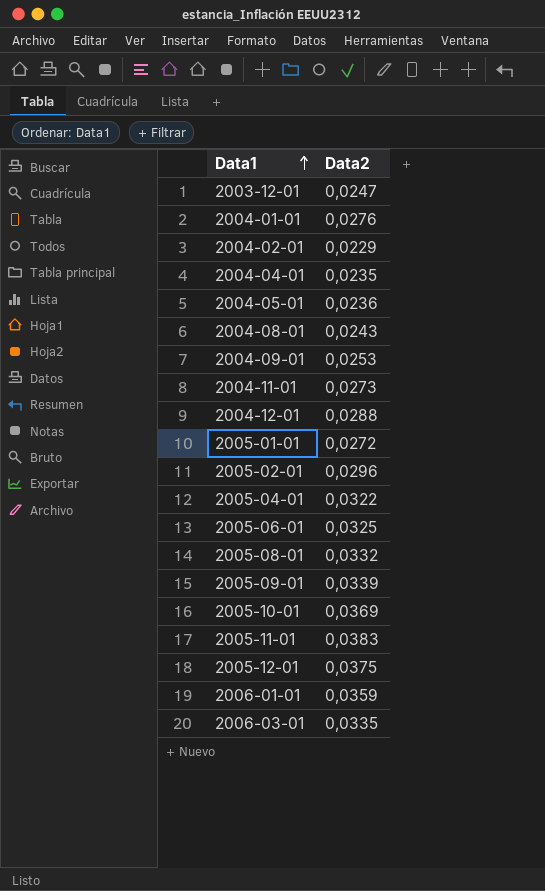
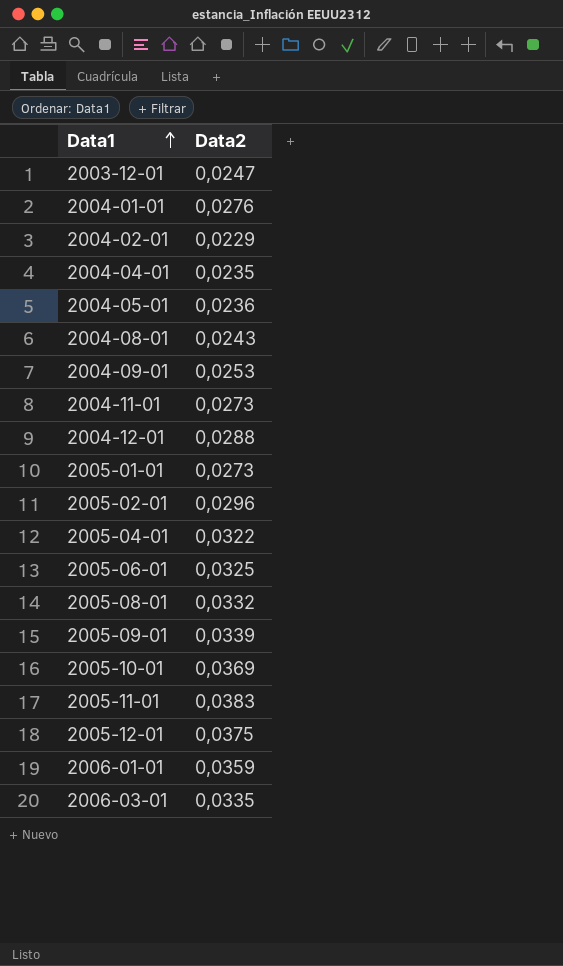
2005-01-01 | Data2: 0,0272 -> 0,0273

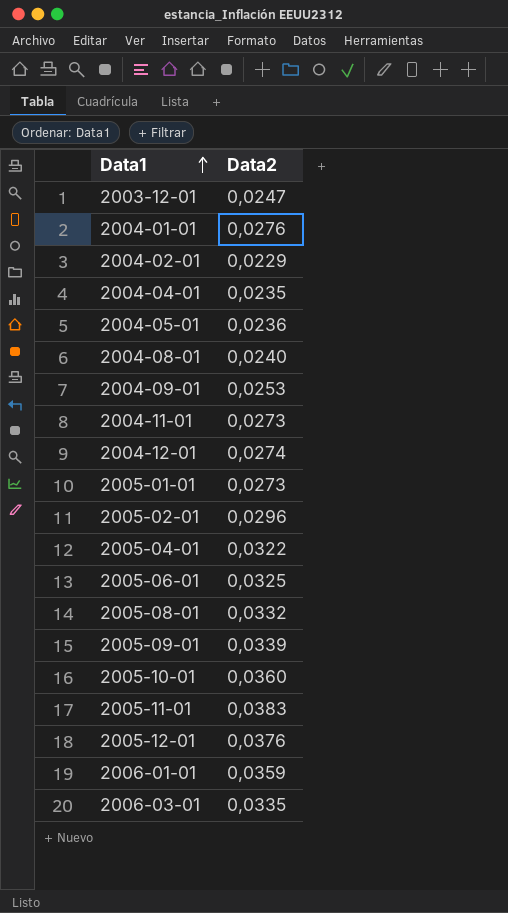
2004-08-01 | Data2: 0,0243 -> 0,0240
2004-12-01 | Data2: 0,0288 -> 0,0274
2005-10-01 | Data2: 0,0369 -> 0,0360
2005-12-01 | Data2: 0,0375 -> 0,0376

